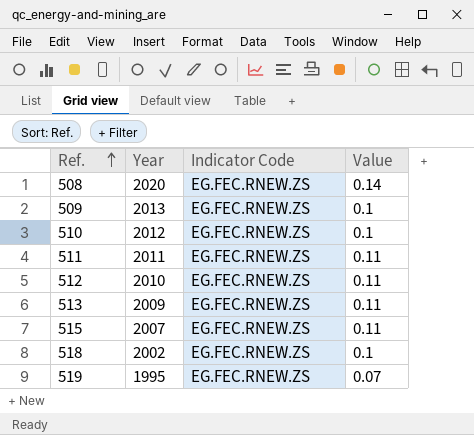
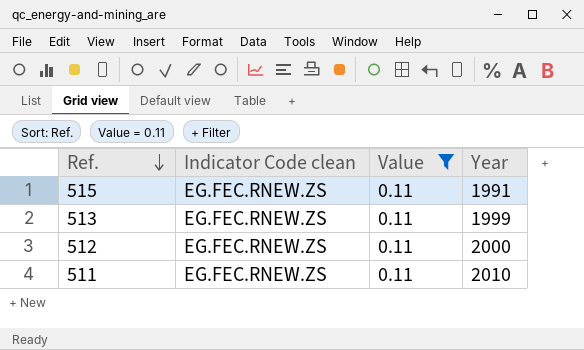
filter: none -> Value = 0.11
row order: Ref. ascending -> Ref. descending
column name: Indicator Code -> Indicator Code clean
column Year | position: 2 -> 4
515 | Year: 2007 -> 1991
513 | Year: 2009 -> 1999
512 | Year: 2010 -> 2000
511 | Year: 2011 -> 2010

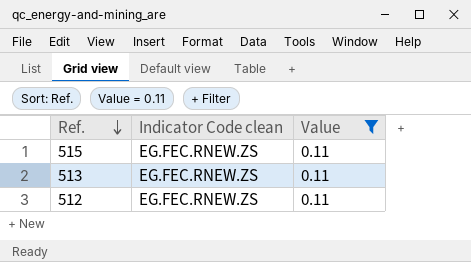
column Year | position: 4 -> none
row 511: EG.FEC.RNEW.ZS | 0.11 | 2010 -> none

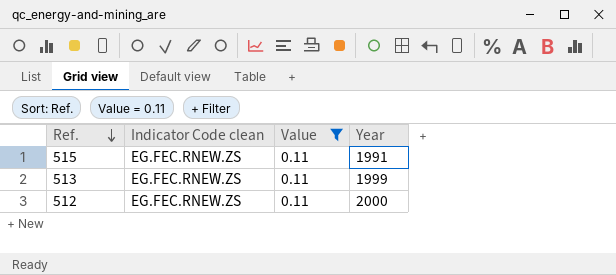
column Year | position: none -> 4

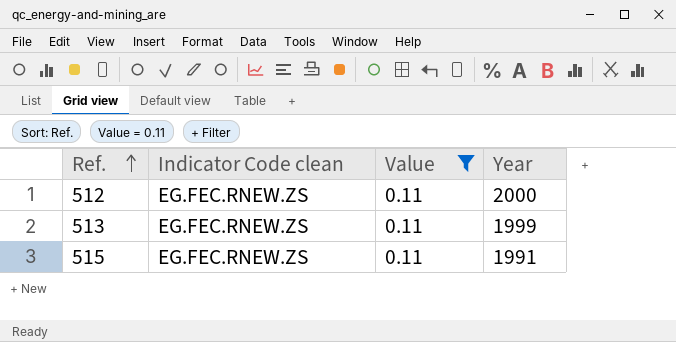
row order: Ref. descending -> Ref. ascending

